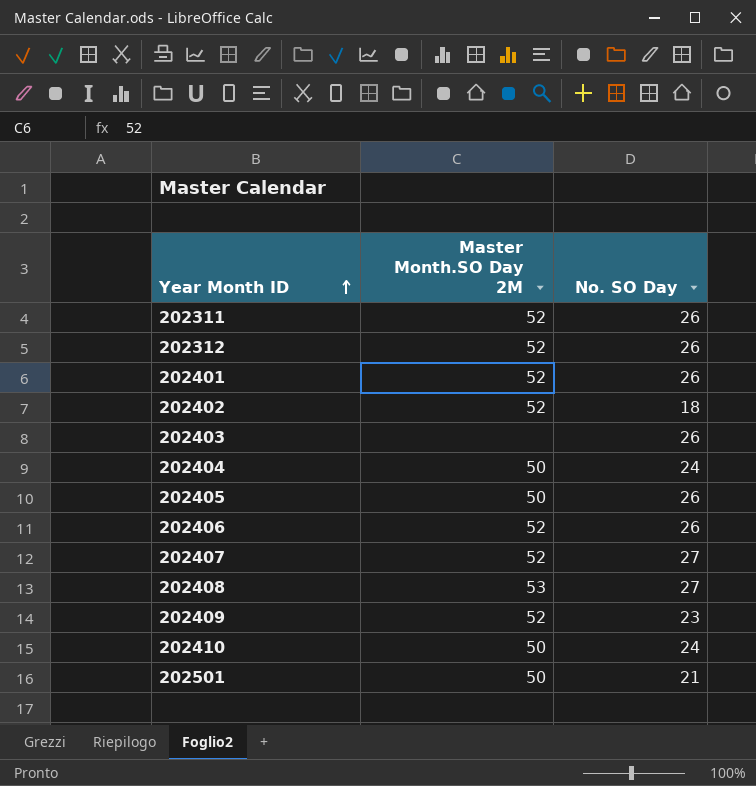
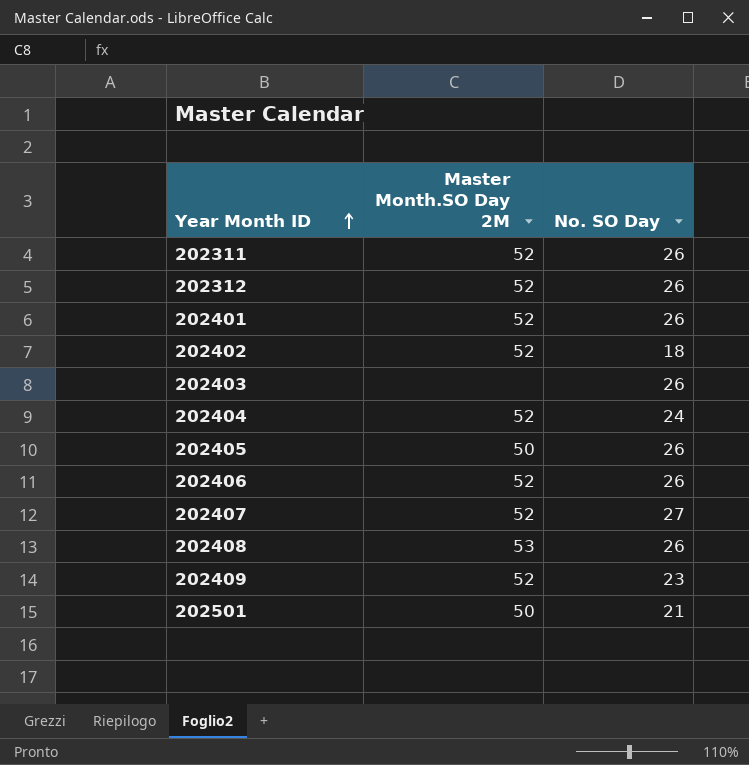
row 202410: 50 | 24 -> none
202404 | Master Month.SO Day 2M: 50 -> 52
202408 | No. SO Day: 27 -> 26

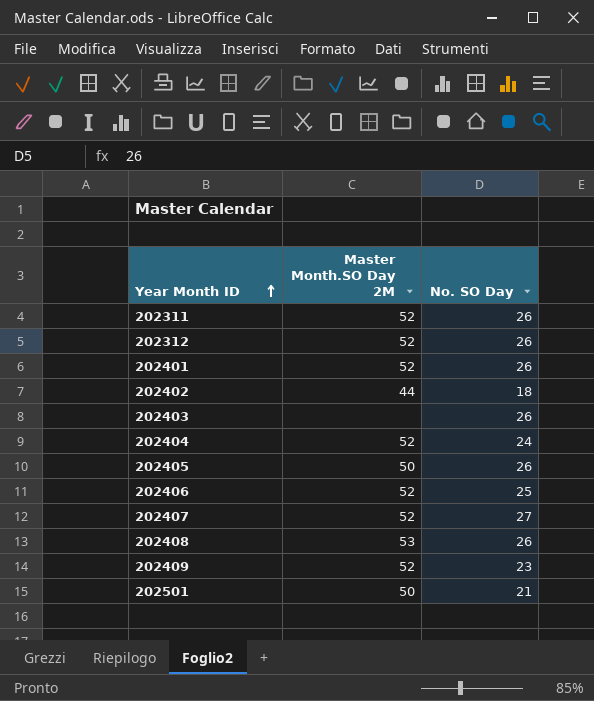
202402 | Master Month.SO Day 2M: 52 -> 44
202406 | No. SO Day: 26 -> 25

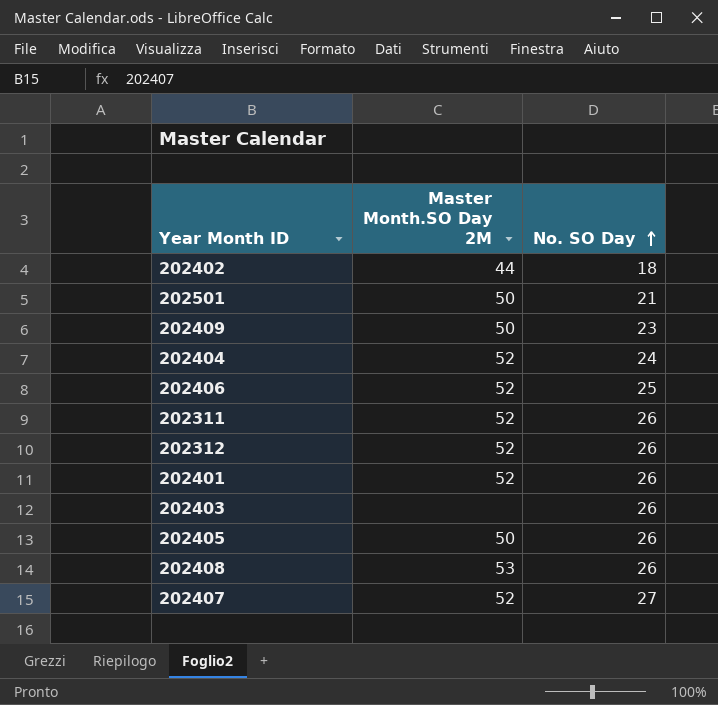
row order: Year Month ID ascending -> No. SO Day ascending
202409 | Master Month.SO Day 2M: 52 -> 50

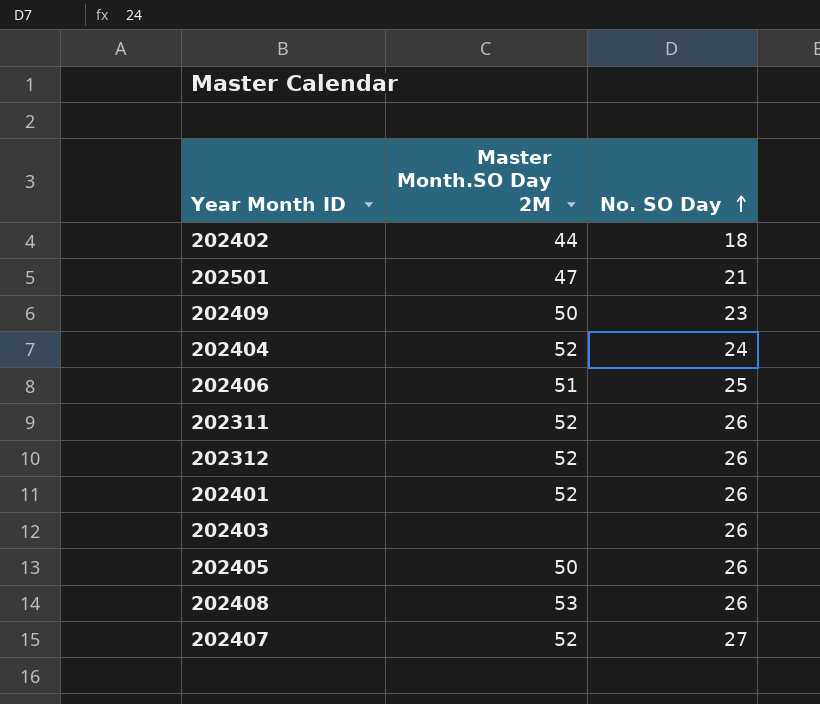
202501 | Master Month.SO Day 2M: 50 -> 47
202406 | Master Month.SO Day 2M: 52 -> 51

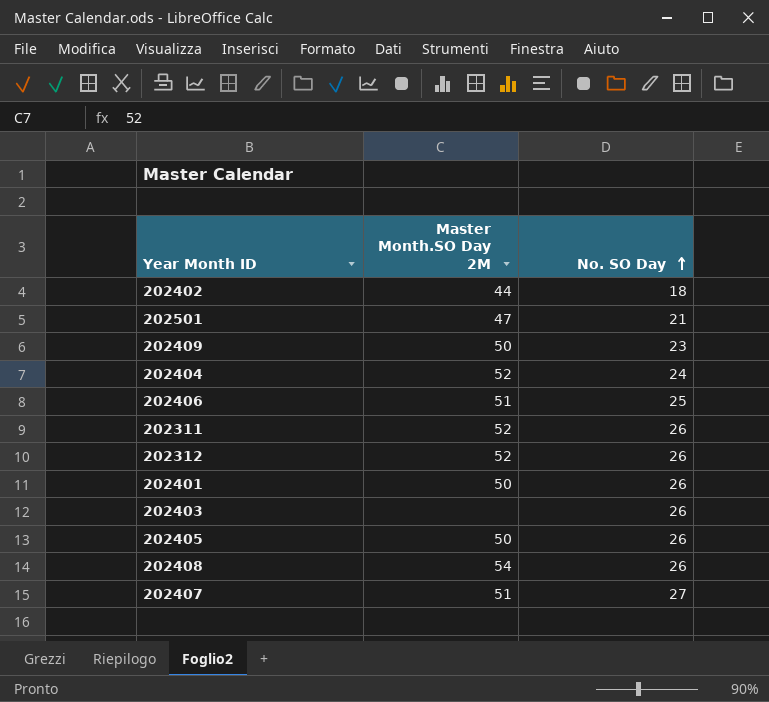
202401 | Master Month.SO Day 2M: 52 -> 50
202408 | Master Month.SO Day 2M: 53 -> 54
202407 | Master Month.SO Day 2M: 52 -> 51

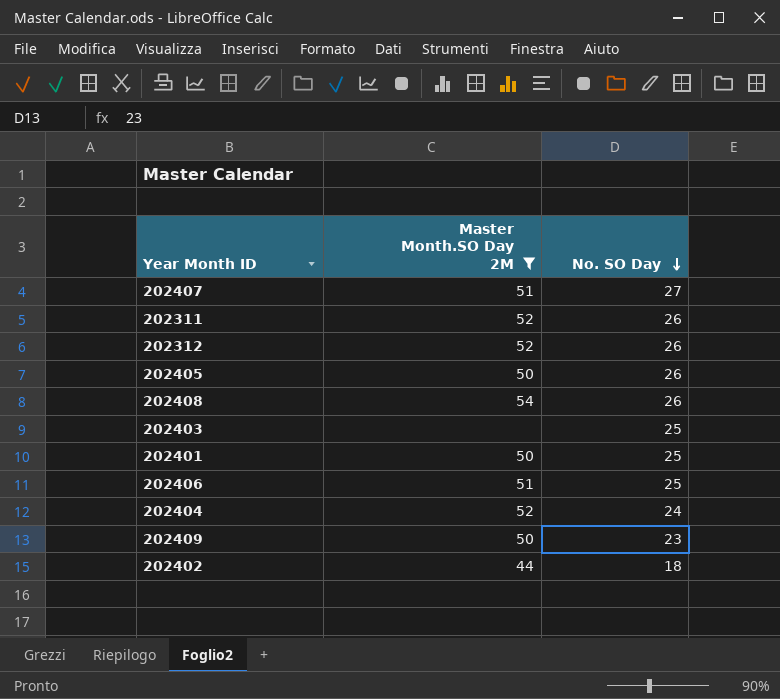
filter: none -> Master Month.SO Day 2M != 47
row order: No. SO Day ascending -> No. SO Day descending
202403 | No. SO Day: 26 -> 25
202401 | No. SO Day: 26 -> 25

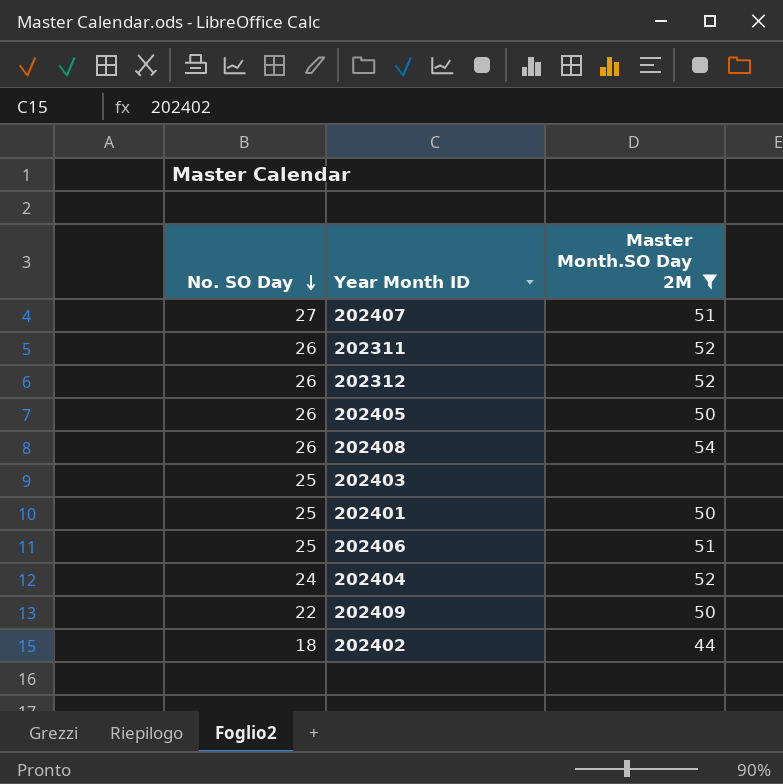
column No. SO Day | position: 3 -> 1
202409 | No. SO Day: 23 -> 22

